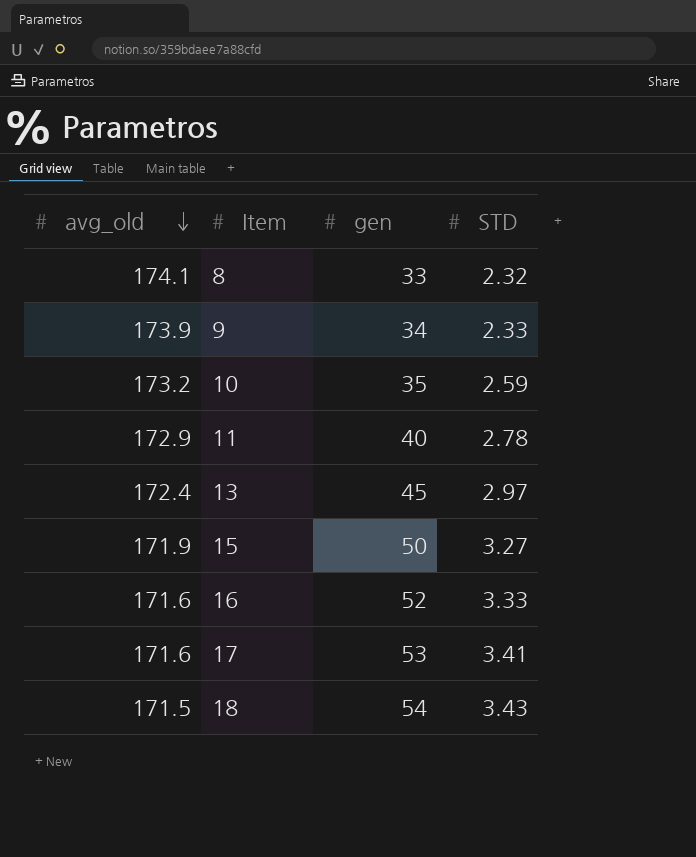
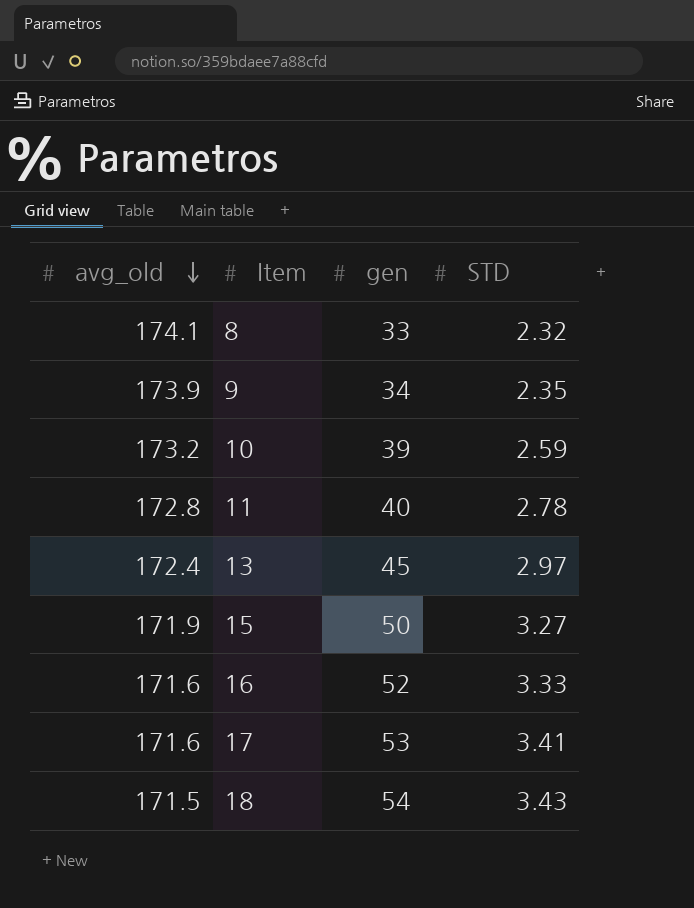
9 | STD: 2.33 -> 2.35
10 | gen: 35 -> 39
11 | avg_old: 172.9 -> 172.8

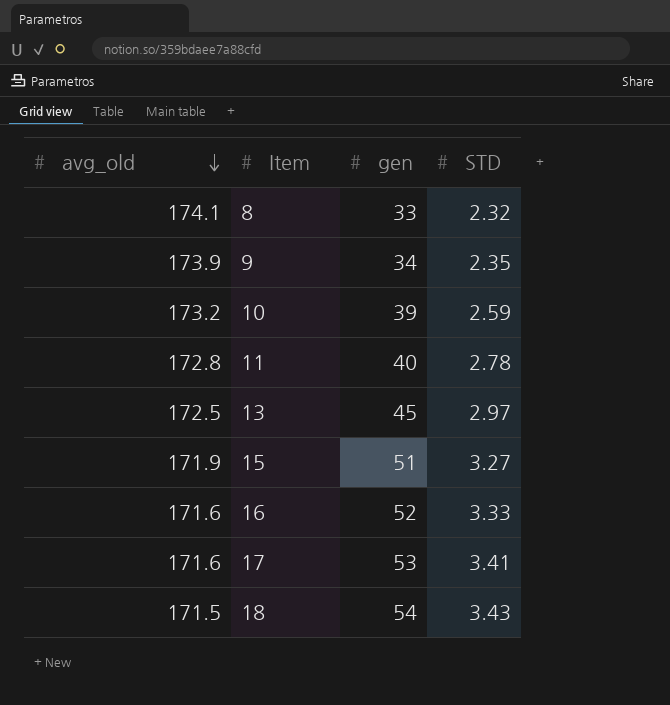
13 | avg_old: 172.4 -> 172.5
15 | gen: 50 -> 51

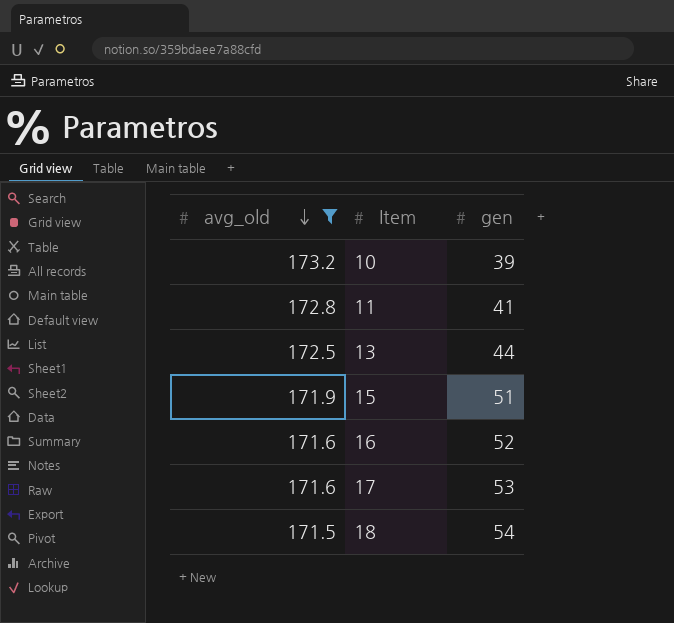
filter: none -> avg_old <= 173.2
column STD | position: 4 -> none
11 | gen: 40 -> 41
13 | gen: 45 -> 44

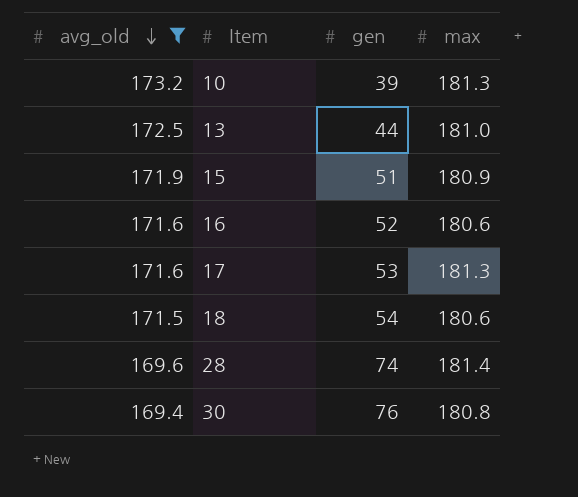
column max | position: none -> 4
row 11: 172.8 | 41 -> none
row 28: none -> 169.6 | 74 | 181.4
row 30: none -> 169.4 | 76 | 180.8

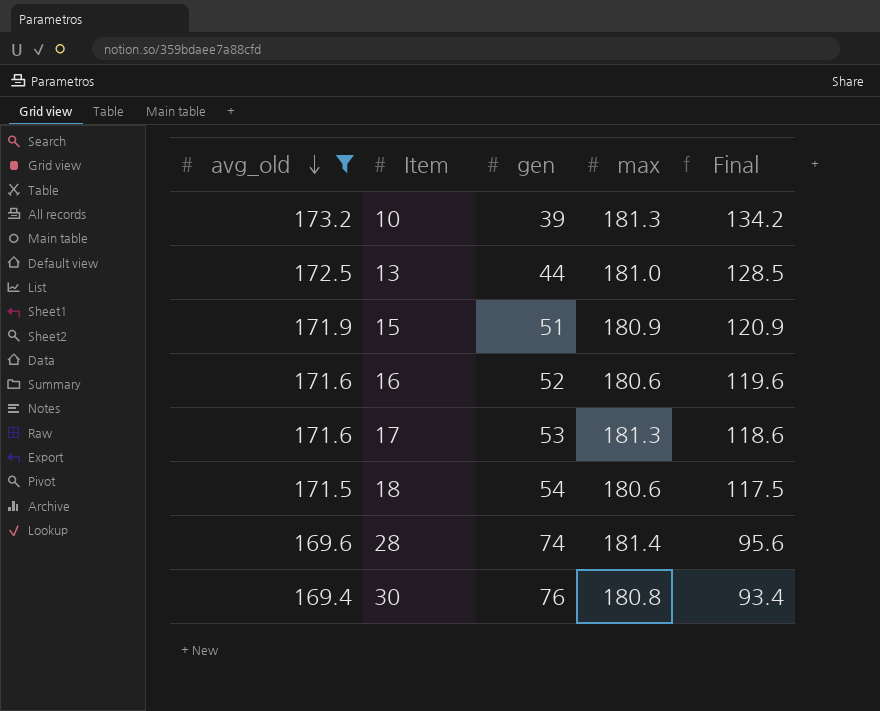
column Final | formula: none -> [avg_old] - [gen]

